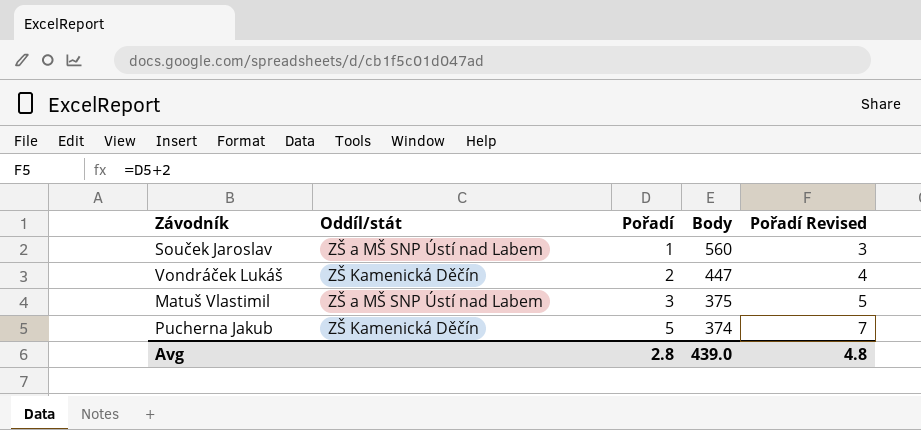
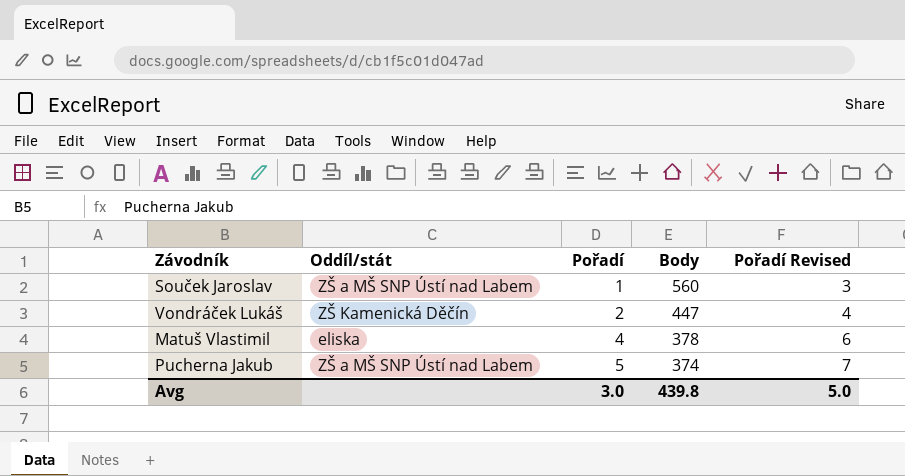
Matuš Vlastimil | Oddíl/stát: ZŠ a MŠ SNP Ústí nad Labem -> eliska
Matuš Vlastimil | Pořadí: 3 -> 4
Matuš Vlastimil | Body: 375 -> 378
Matuš Vlastimil | Pořadí Revised: 5 -> 6
Pucherna Jakub | Oddíl/stát: ZŠ Kamenická Děčín -> ZŠ a MŠ SNP Ústí nad Labem
Avg | Pořadí: 2.8 -> 3.0
Avg | Body: 439.0 -> 439.8
Avg | Pořadí Revised: 4.8 -> 5.0

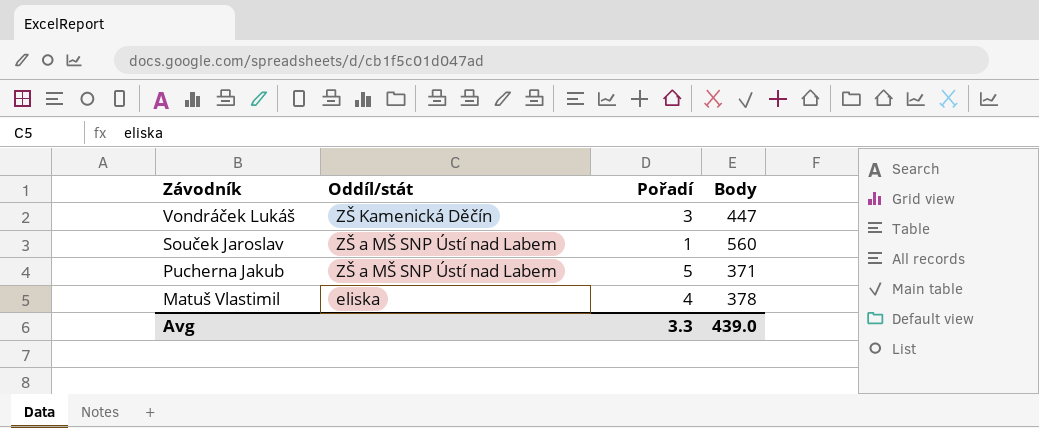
row order: Pořadí ascending -> Závodník descending
column Pořadí Revised | formula: [Pořadí] + 2 -> none
Vondráček Lukáš | Pořadí: 2 -> 3
Pucherna Jakub | Body: 374 -> 371
Avg | Pořadí: 3.0 -> 3.3
Avg | Body: 439.8 -> 439.0

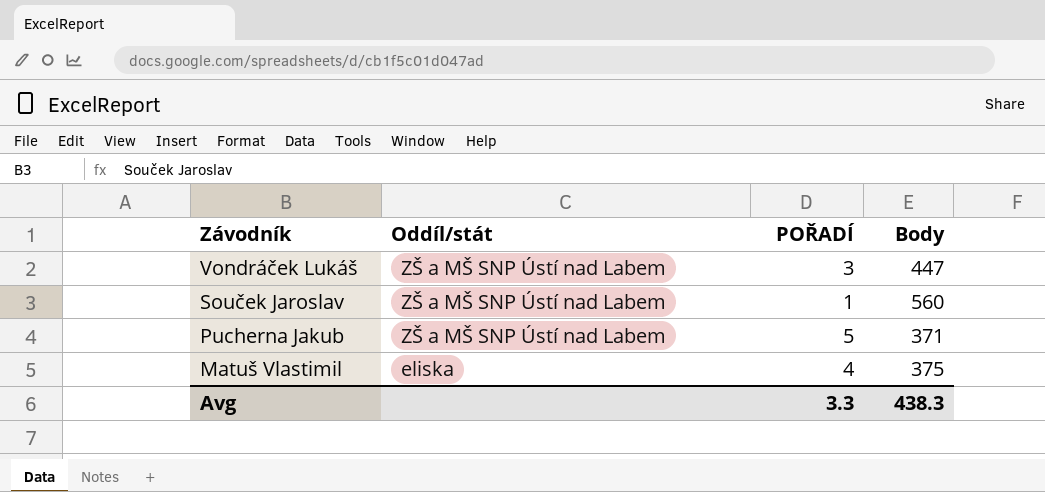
column name: Pořadí -> POŘADÍ
Vondráček Lukáš | Oddíl/stát: ZŠ Kamenická Děčín -> ZŠ a MŠ SNP Ústí nad Labem
Matuš Vlastimil | Body: 378 -> 375
Avg | Body: 439.0 -> 438.3

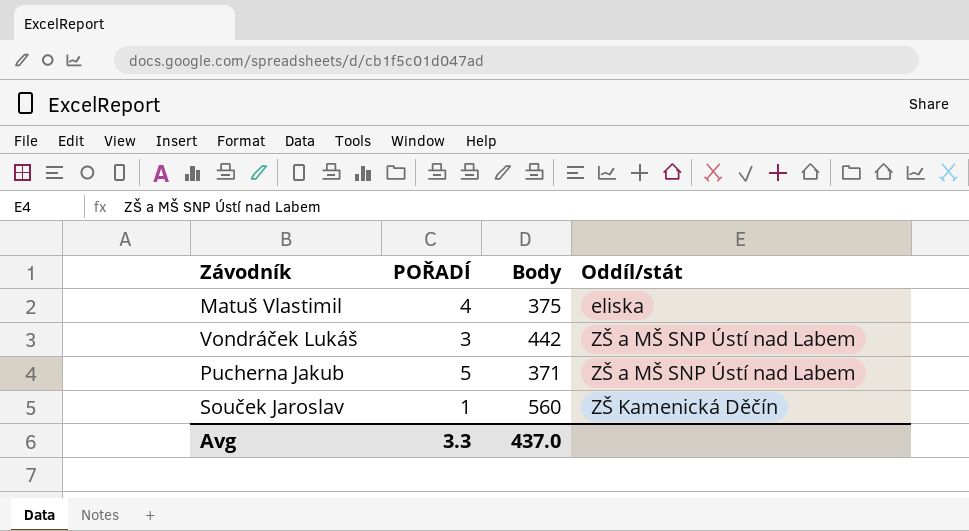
row order: Závodník descending -> Oddíl/stát ascending
column Oddíl/stát | position: 2 -> 4
Vondráček Lukáš | Body: 447 -> 442
Souček Jaroslav | Oddíl/stát: ZŠ a MŠ SNP Ústí nad Labem -> ZŠ Kamenická Děčín
Avg | Body: 438.3 -> 437.0

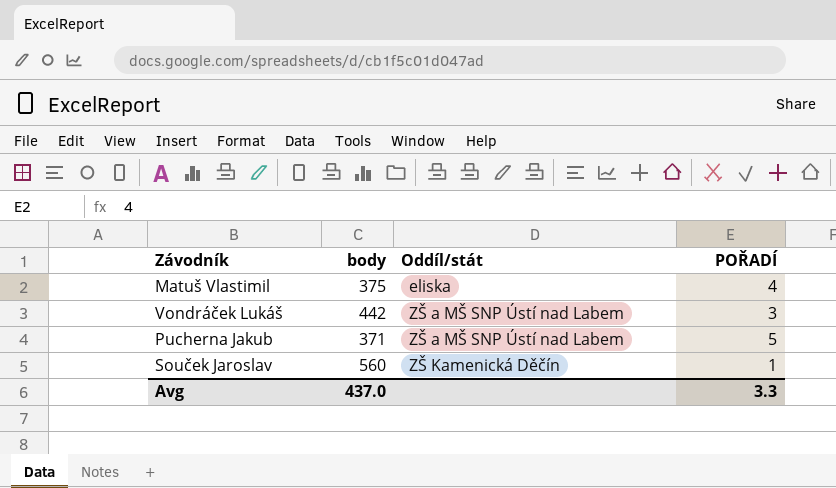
column name: Body -> body
column POŘADÍ | position: 2 -> 4

